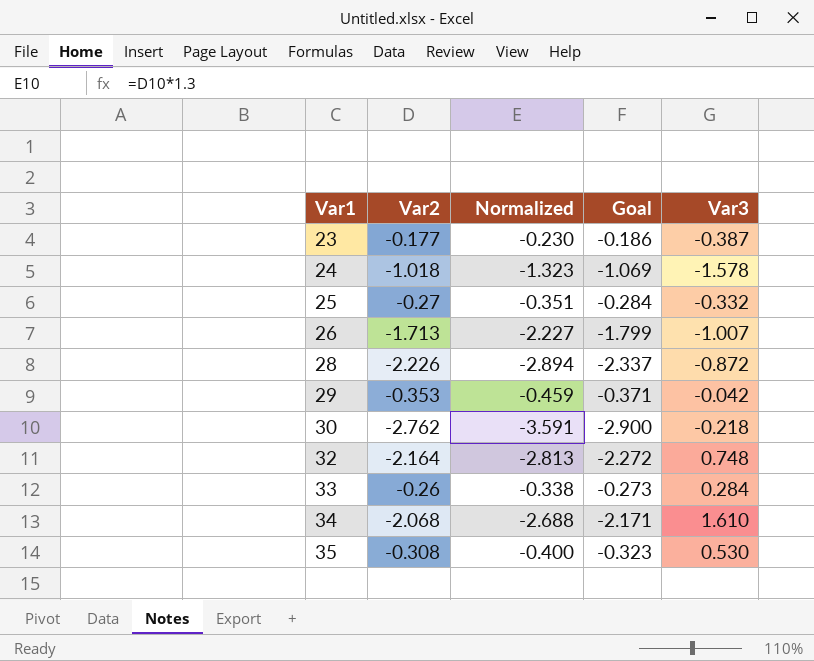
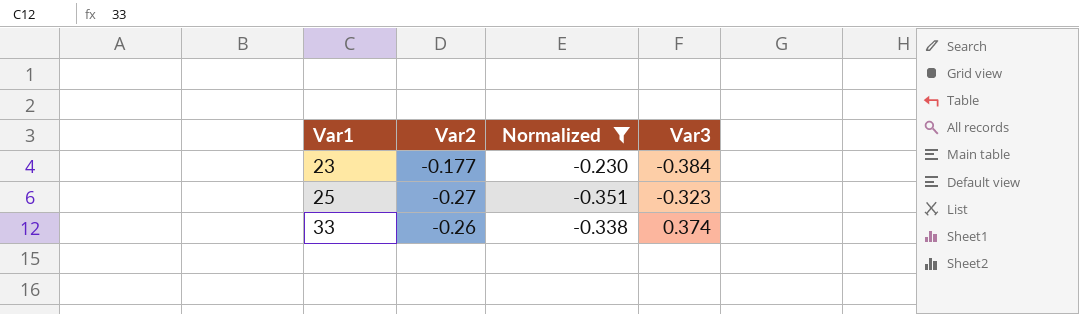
filter: none -> Normalized >= -0.351
column Goal | formula: [Var2] * 1.05 -> none
23 | Var3: -0.387 -> -0.384
25 | Var3: -0.332 -> -0.323
33 | Var3: 0.284 -> 0.374

